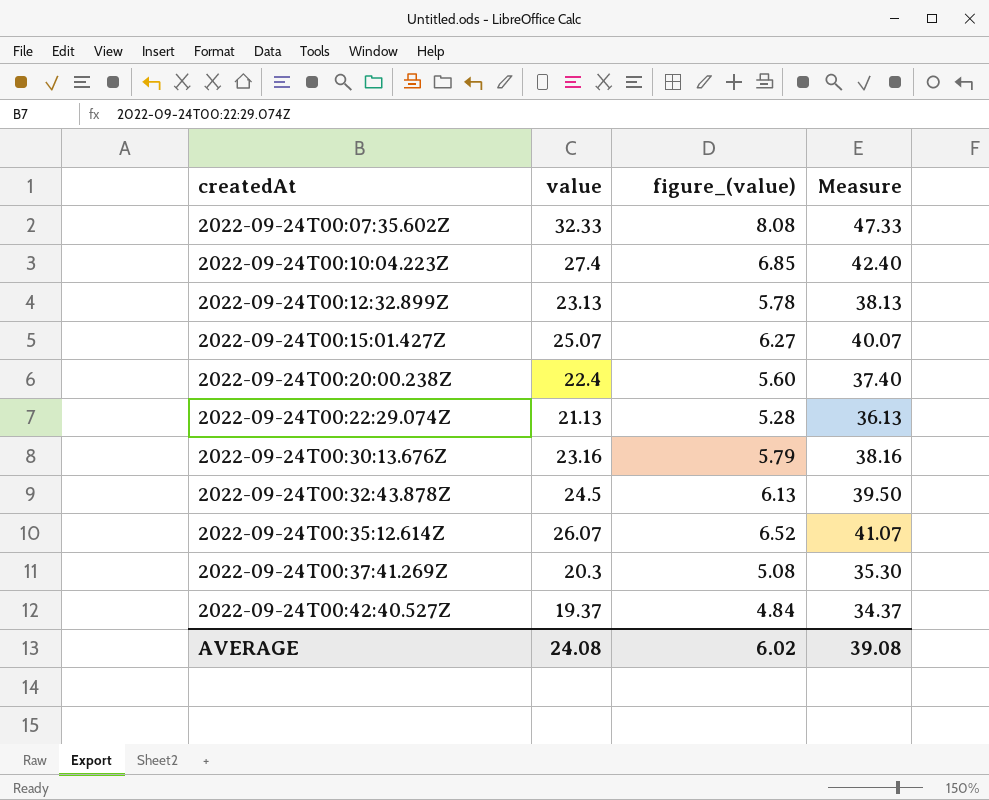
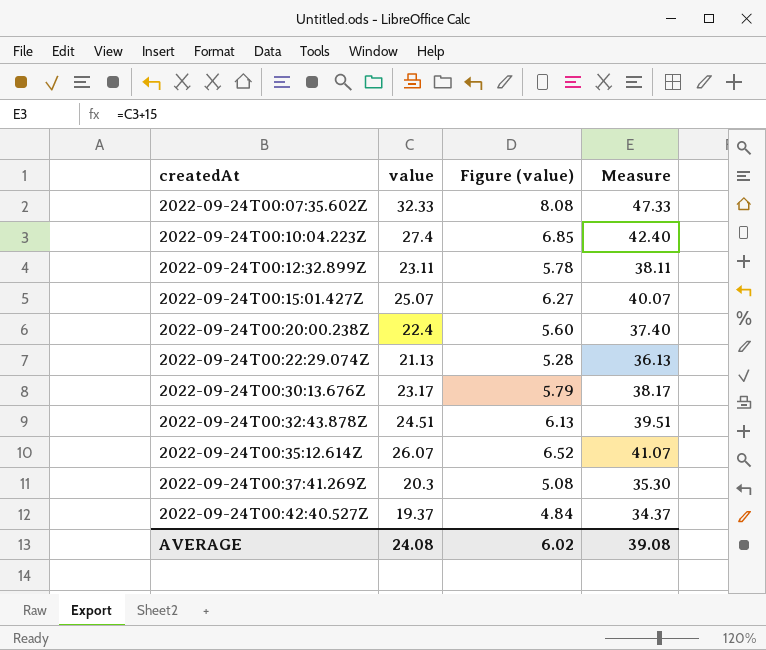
column name: figure_(value) -> Figure (value)
2022-09-24T00:12:32.899Z | value: 23.13 -> 23.11
2022-09-24T00:12:32.899Z | Measure: 38.13 -> 38.11
2022-09-24T00:30:13.676Z | value: 23.16 -> 23.17
2022-09-24T00:30:13.676Z | Measure: 38.16 -> 38.17
2022-09-24T00:32:43.878Z | value: 24.5 -> 24.51
2022-09-24T00:32:43.878Z | Measure: 39.50 -> 39.51

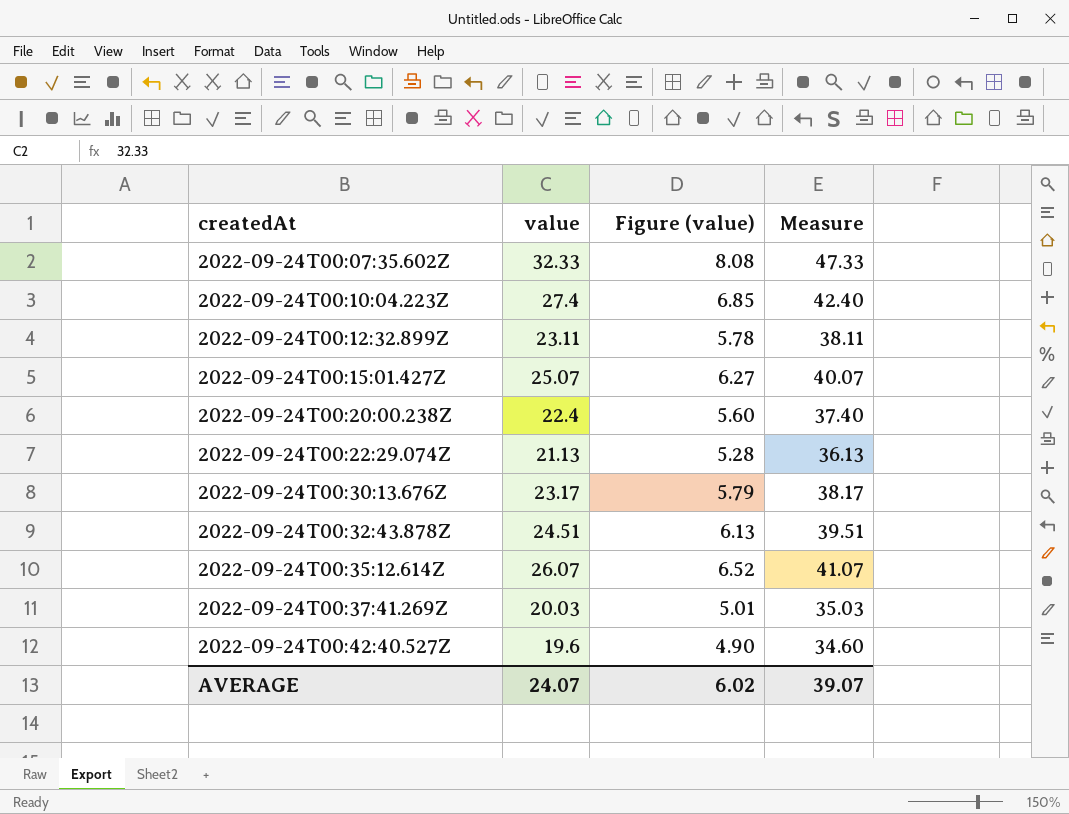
2022-09-24T00:37:41.269Z | value: 20.3 -> 20.03
2022-09-24T00:37:41.269Z | Figure (value): 5.08 -> 5.01
2022-09-24T00:37:41.269Z | Measure: 35.30 -> 35.03
2022-09-24T00:42:40.527Z | value: 19.37 -> 19.6
2022-09-24T00:42:40.527Z | Figure (value): 4.84 -> 4.90
2022-09-24T00:42:40.527Z | Measure: 34.37 -> 34.60
AVERAGE | value: 24.08 -> 24.07
AVERAGE | Measure: 39.08 -> 39.07

